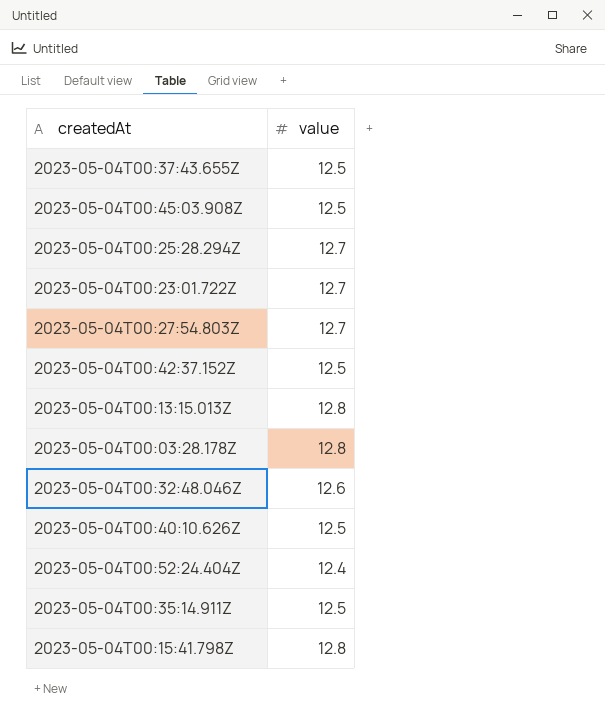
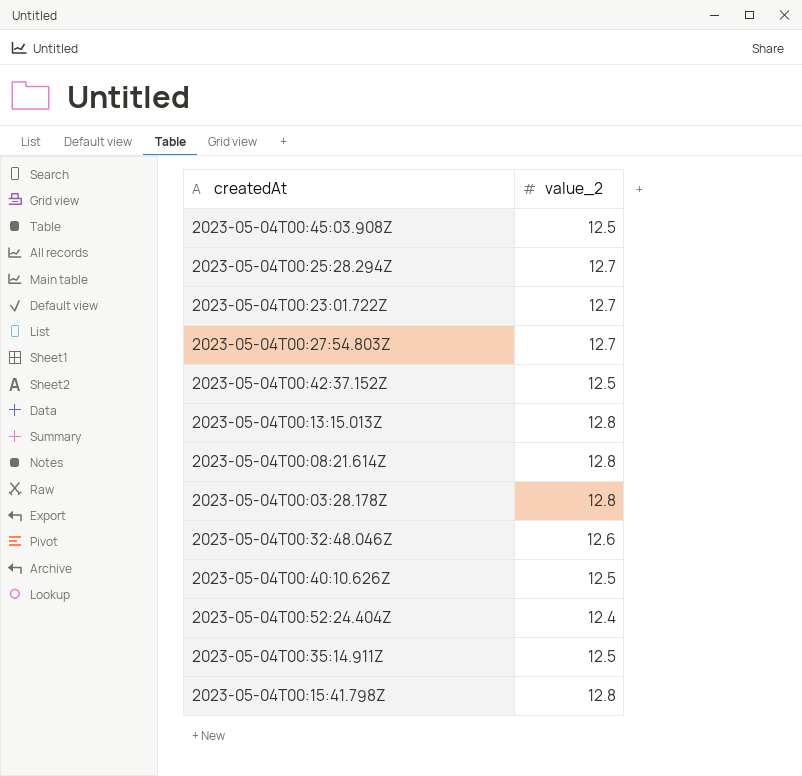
column name: value -> value_2
row 2023-05-04T00:37:43.655Z: 12.5 -> none
row 2023-05-04T00:08:21.614Z: none -> 12.8

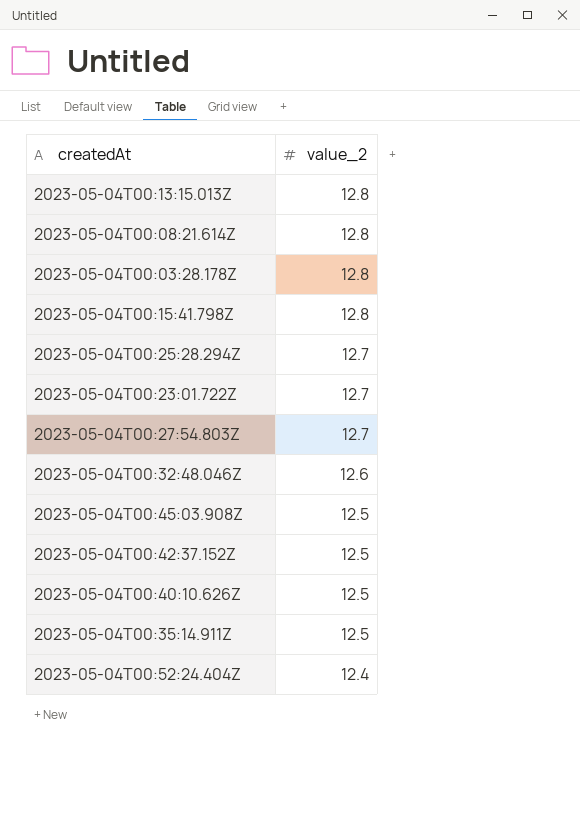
row order: none -> value_2 descending

